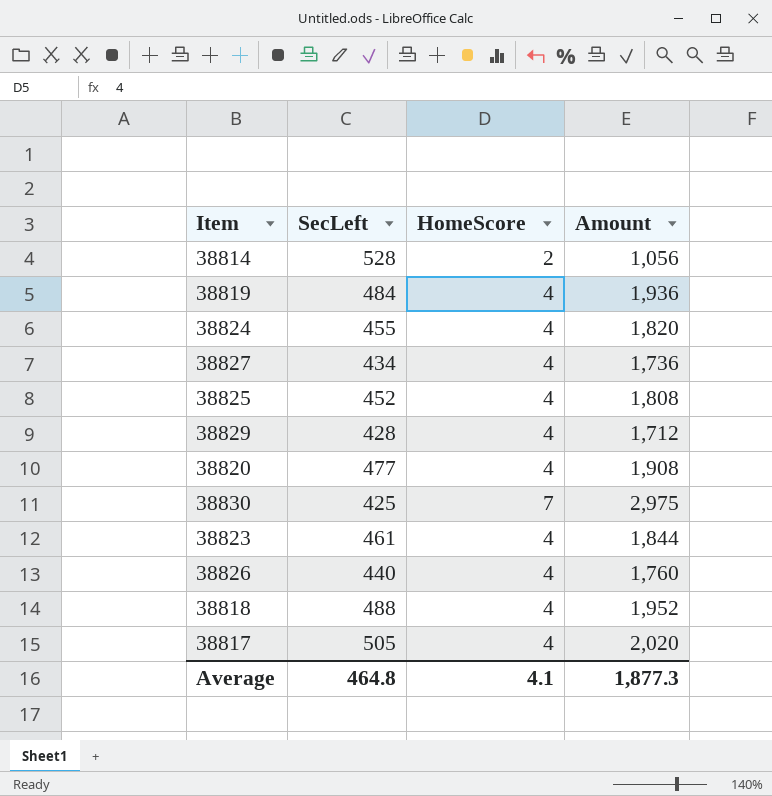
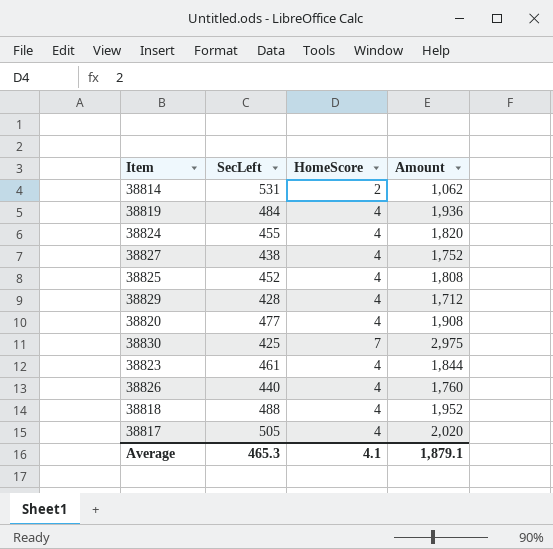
38814 | SecLeft: 528 -> 531
38814 | Amount: 1,056 -> 1,062
38827 | SecLeft: 434 -> 438
38827 | Amount: 1,736 -> 1,752
Average | SecLeft: 464.8 -> 465.3
Average | Amount: 1,877.3 -> 1,879.1

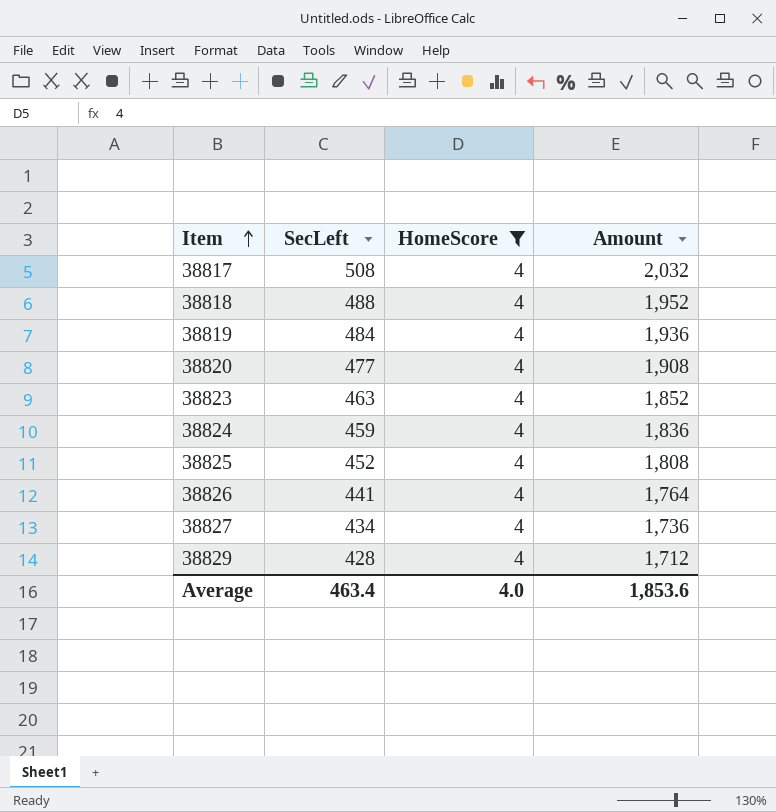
filter: none -> HomeScore = 4
row order: none -> Item ascending
38817 | SecLeft: 505 -> 508
38817 | Amount: 2,020 -> 2,032
38823 | SecLeft: 461 -> 463
38823 | Amount: 1,844 -> 1,852
38824 | SecLeft: 455 -> 459
38824 | Amount: 1,820 -> 1,836
38826 | SecLeft: 440 -> 441
38826 | Amount: 1,760 -> 1,764
38827 | SecLeft: 438 -> 434
38827 | Amount: 1,752 -> 1,736
Average | SecLeft: 465.3 -> 463.4
Average | HomeScore: 4.1 -> 4.0
Average | Amount: 1,879.1 -> 1,853.6

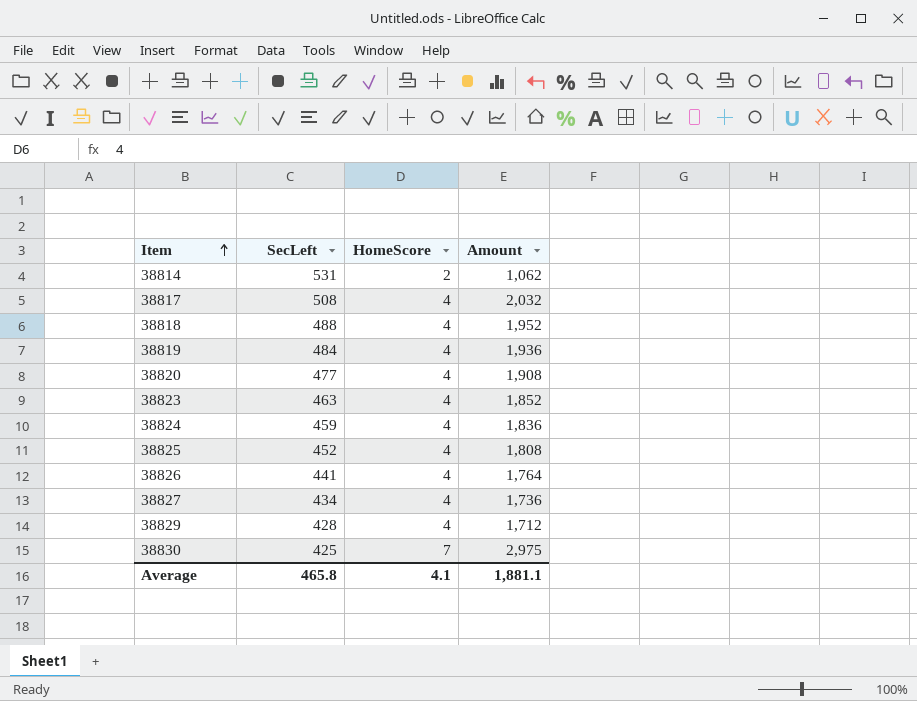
filter: HomeScore = 4 -> none
Average | SecLeft: 463.4 -> 465.8
Average | HomeScore: 4.0 -> 4.1
Average | Amount: 1,853.6 -> 1,881.1

